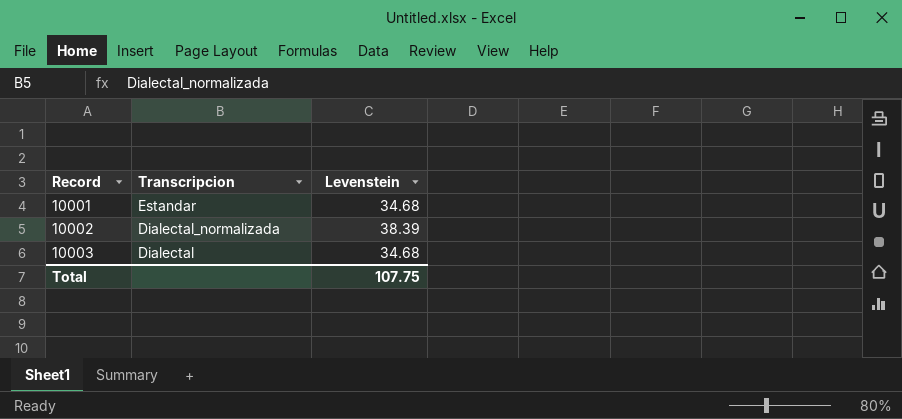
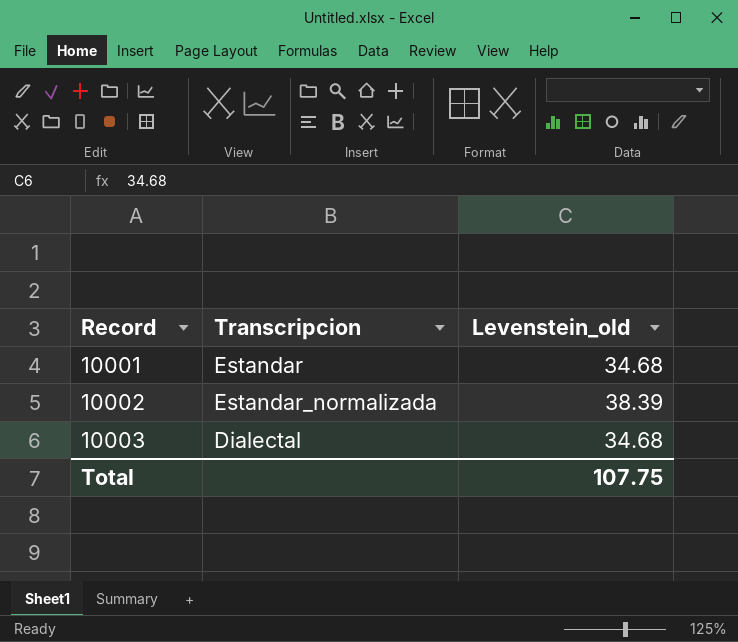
column name: Levenstein -> Levenstein_old
10002 | Transcripcion: Dialectal_normalizada -> Estandar_normalizada

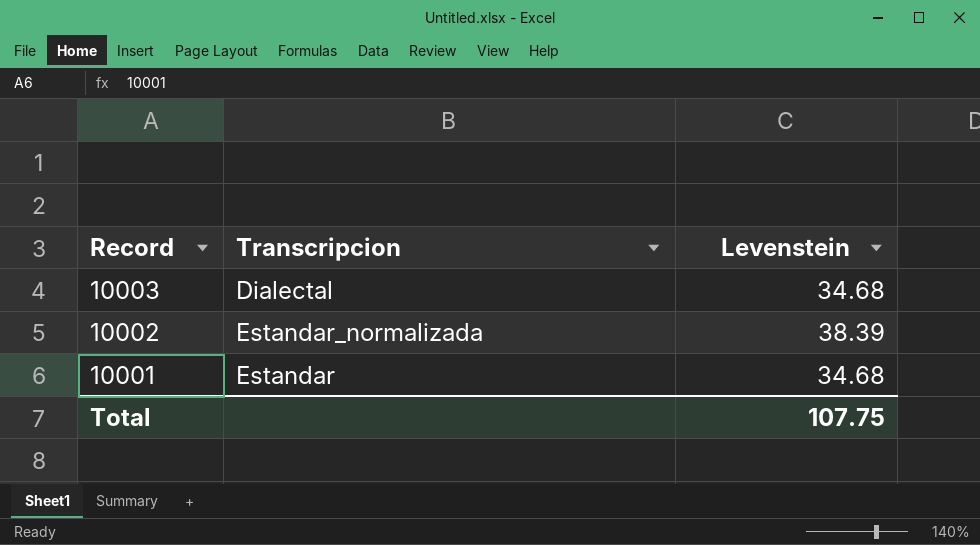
row order: Record ascending -> Record descending
column name: Levenstein_old -> Levenstein

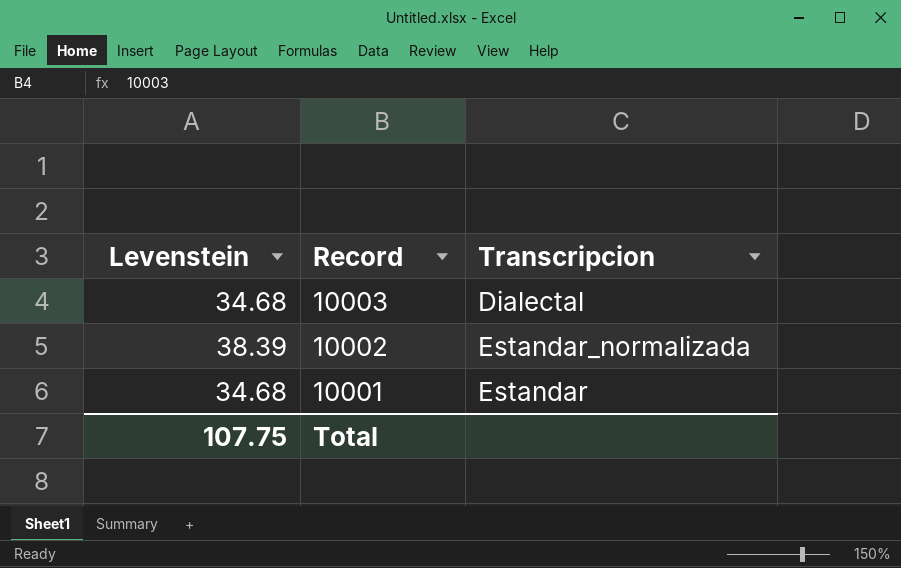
column Levenstein | position: 3 -> 1

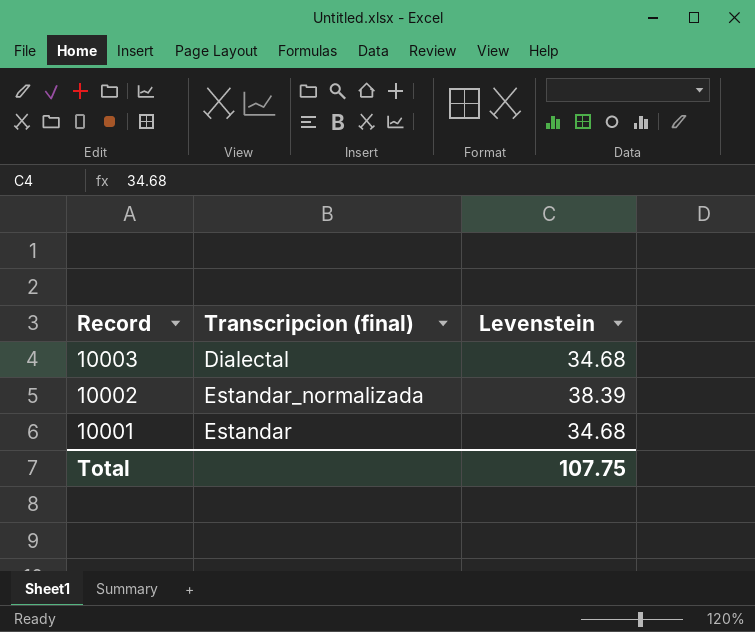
column name: Transcripcion -> Transcripcion (final)
column Levenstein | position: 1 -> 3

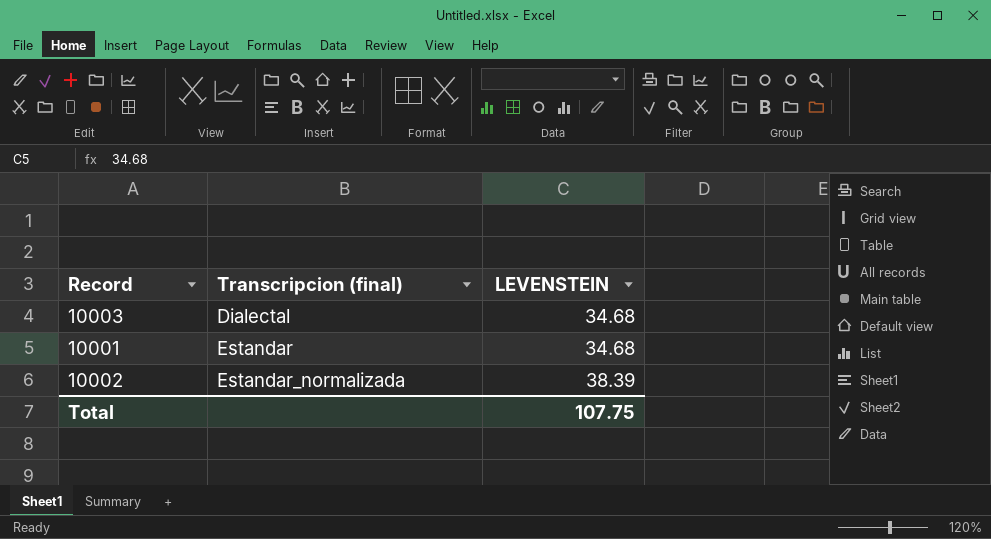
row order: Record descending -> Transcripcion (final) ascending
column name: Levenstein -> LEVENSTEIN

